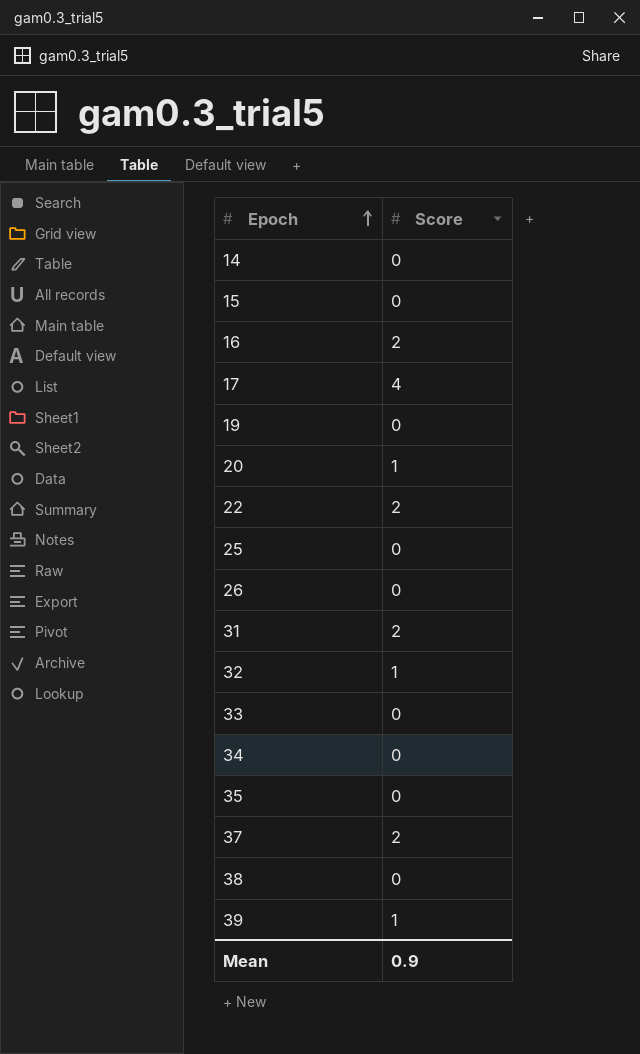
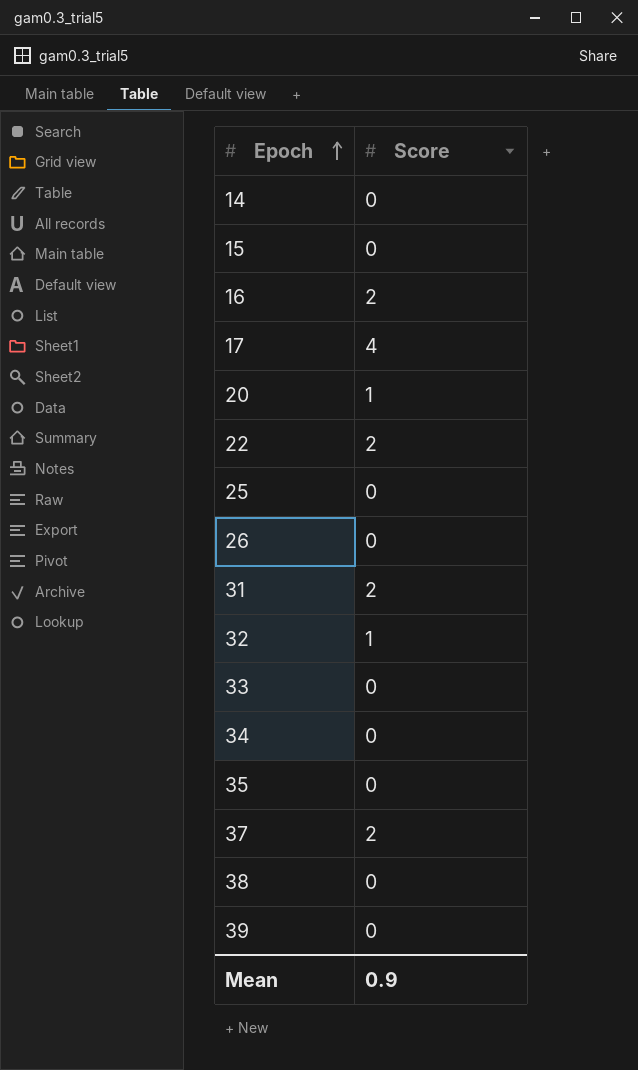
row 19: 0 -> none
39 | Score: 1 -> 0

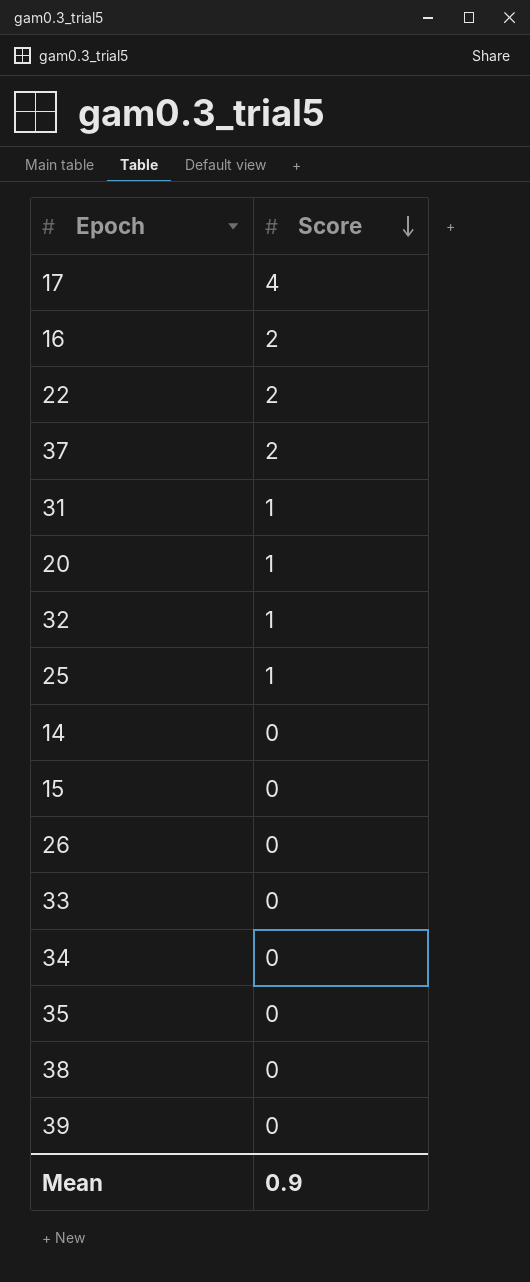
row order: Epoch ascending -> Score descending
31 | Score: 2 -> 1
25 | Score: 0 -> 1

